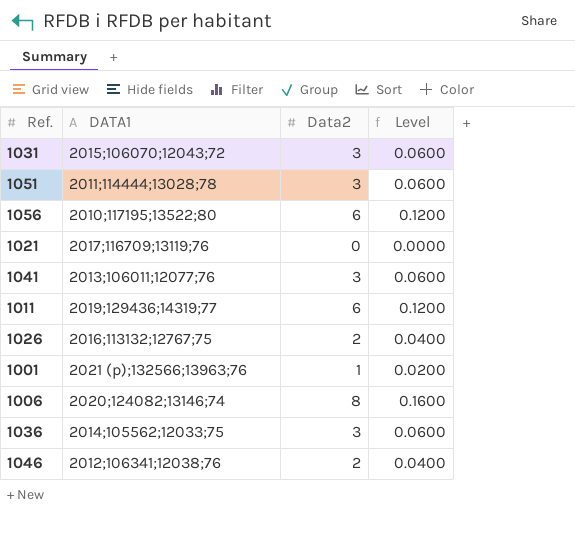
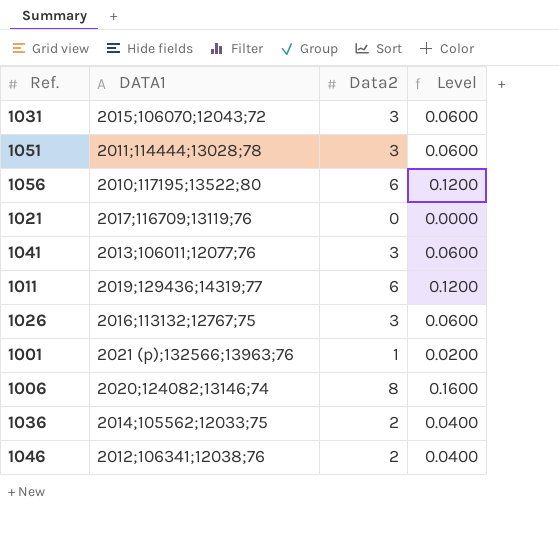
1026 | Data2: 2 -> 3
1026 | Level: 0.0400 -> 0.0600
1036 | Data2: 3 -> 2
1036 | Level: 0.0600 -> 0.0400

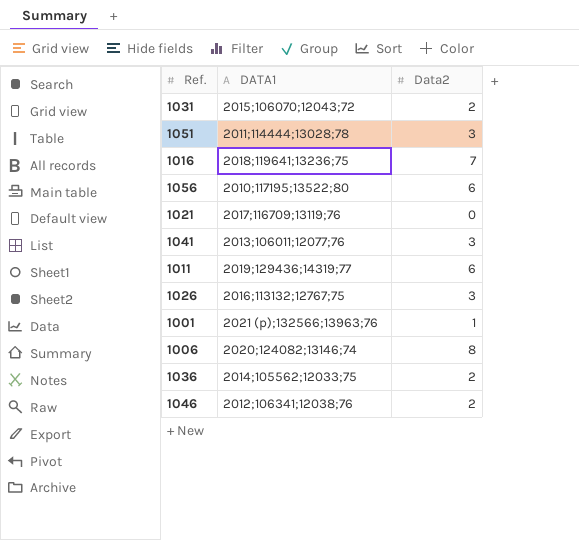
column Level | formula: [Data2] * 0.02 -> none
1031 | Data2: 3 -> 2
row 1016: none -> 2018;119641;13236;75 | 7

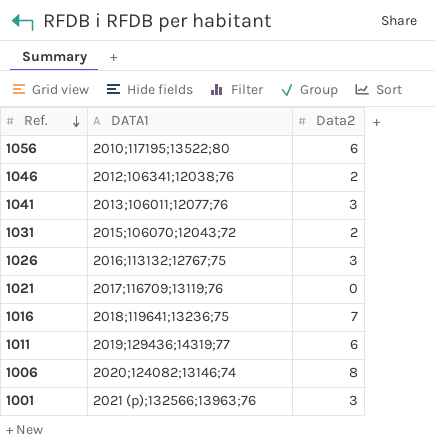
row order: none -> Ref. descending
row 1051: 2011;114444;13028;78 | 3 -> none
row 1036: 2014;105562;12033;75 | 2 -> none
1001 | Data2: 1 -> 3

